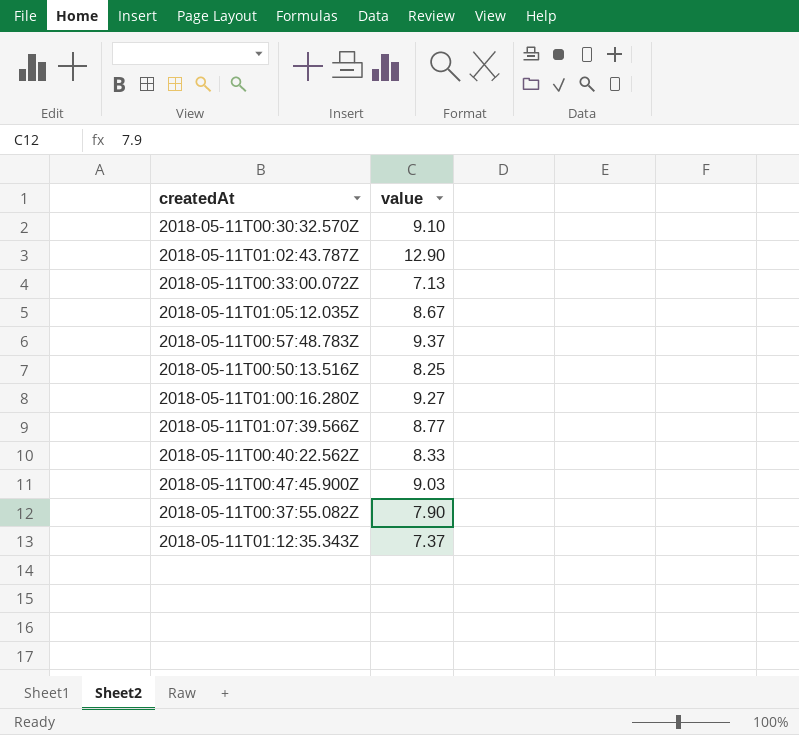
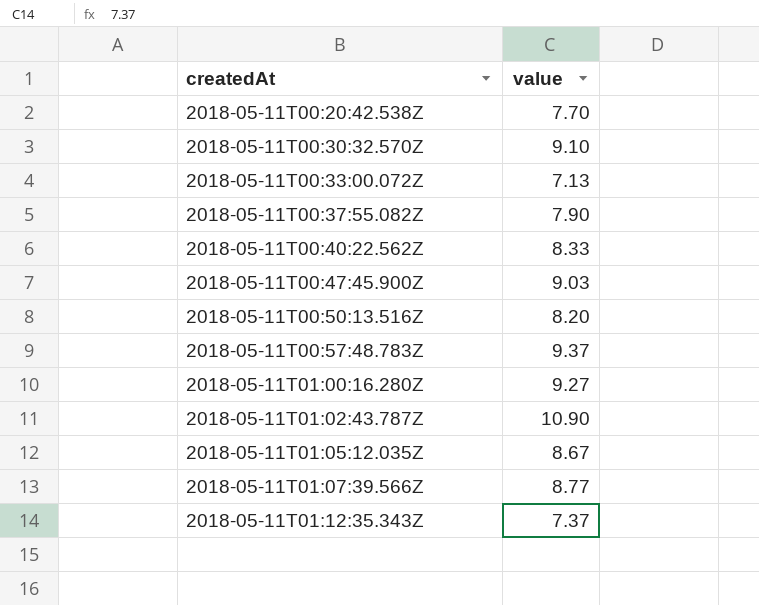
row order: none -> createdAt ascending
row 2018-05-11T00:20:42.538Z: none -> 7.70
2018-05-11T00:50:13.516Z | value: 8.25 -> 8.20
2018-05-11T01:02:43.787Z | value: 12.90 -> 10.90

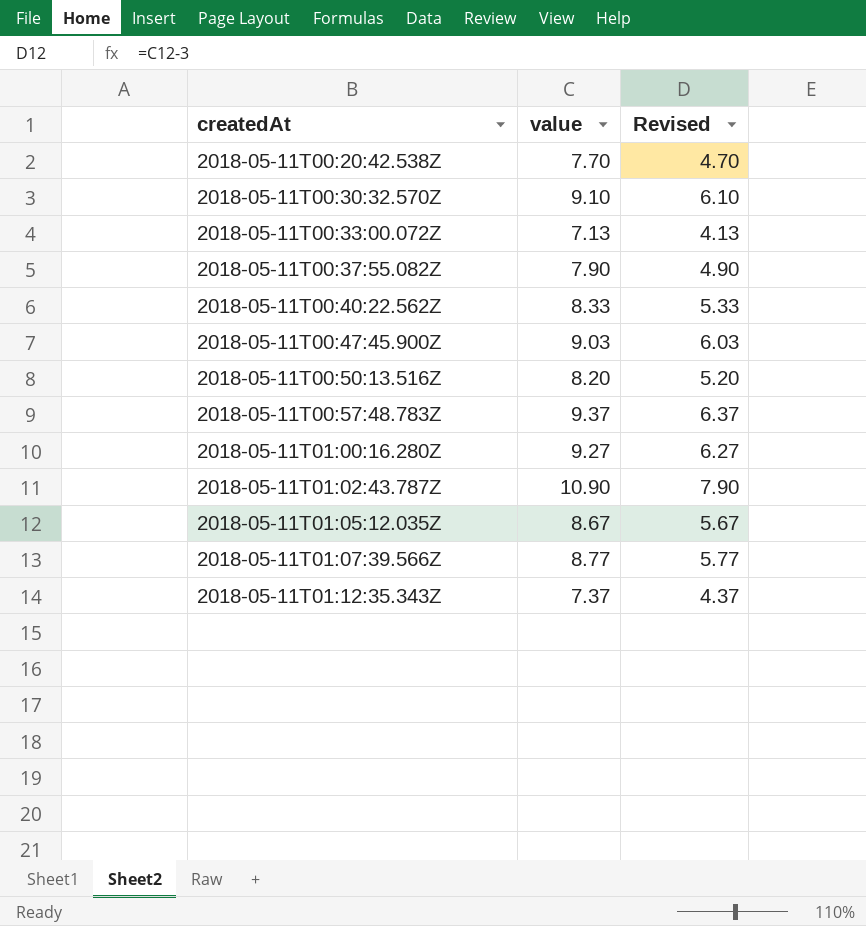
column Revised | formula: none -> [value] - 3

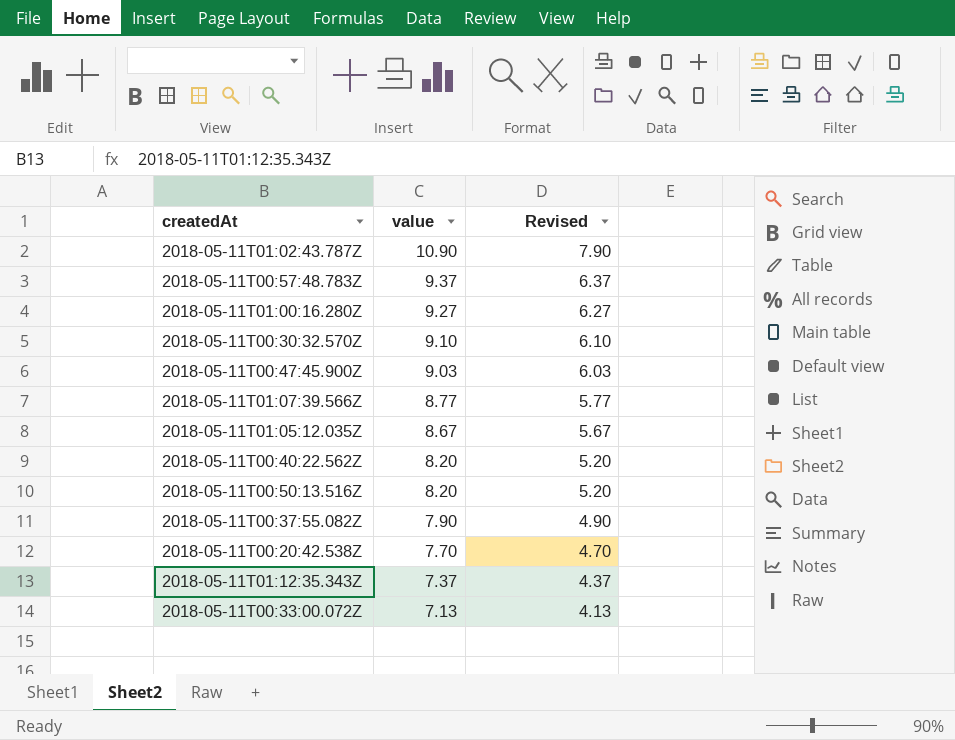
row order: createdAt ascending -> value descending
2018-05-11T00:40:22.562Z | value: 8.33 -> 8.20
2018-05-11T00:40:22.562Z | Revised: 5.33 -> 5.20

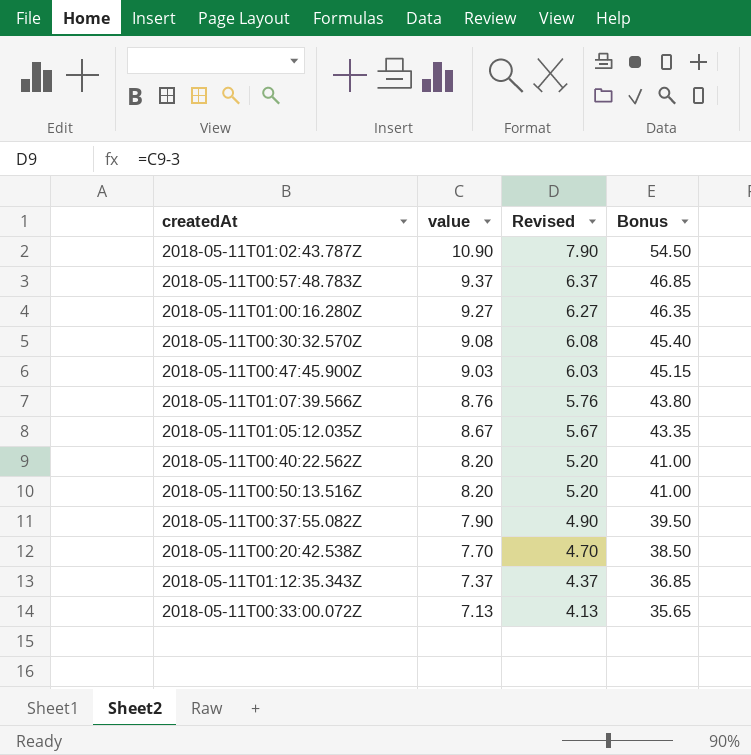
column Bonus | formula: none -> [value] * 5
2018-05-11T00:30:32.570Z | value: 9.10 -> 9.08
2018-05-11T00:30:32.570Z | Revised: 6.10 -> 6.08
2018-05-11T01:07:39.566Z | value: 8.77 -> 8.76
2018-05-11T01:07:39.566Z | Revised: 5.77 -> 5.76

